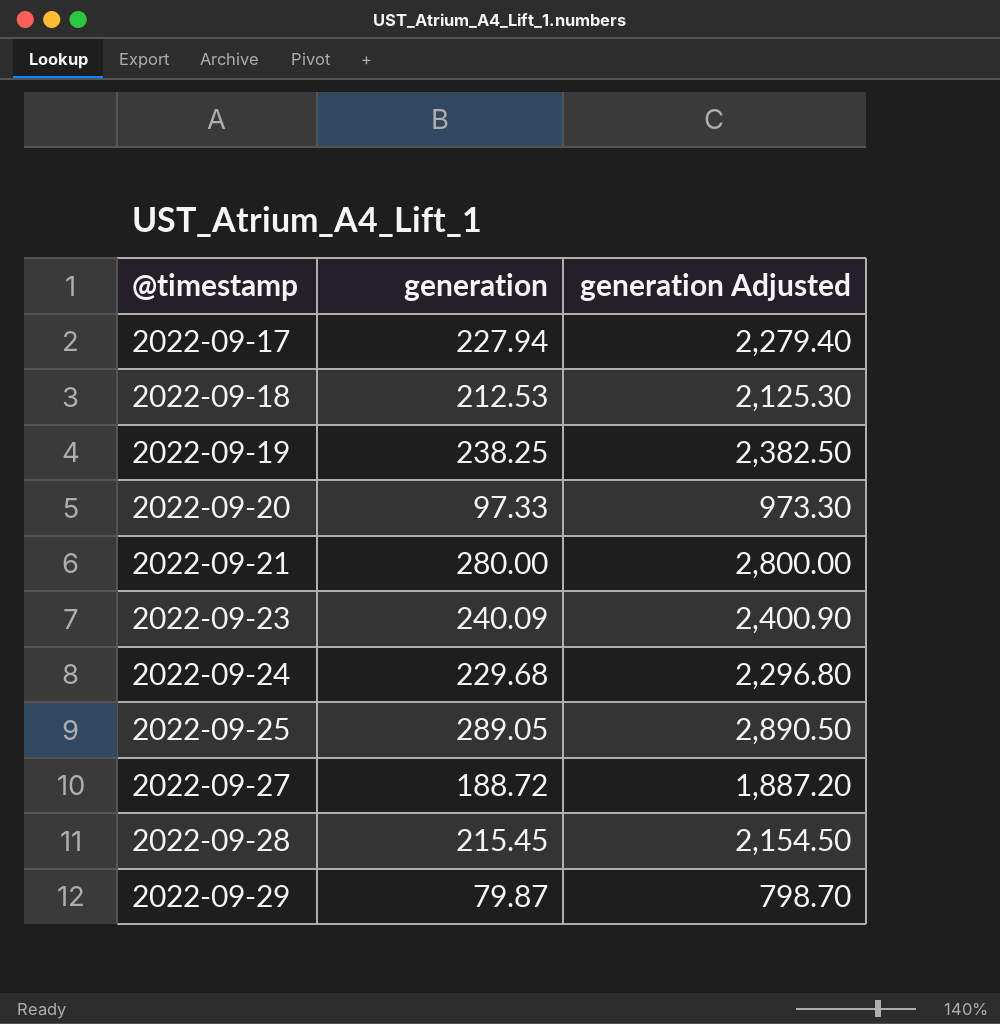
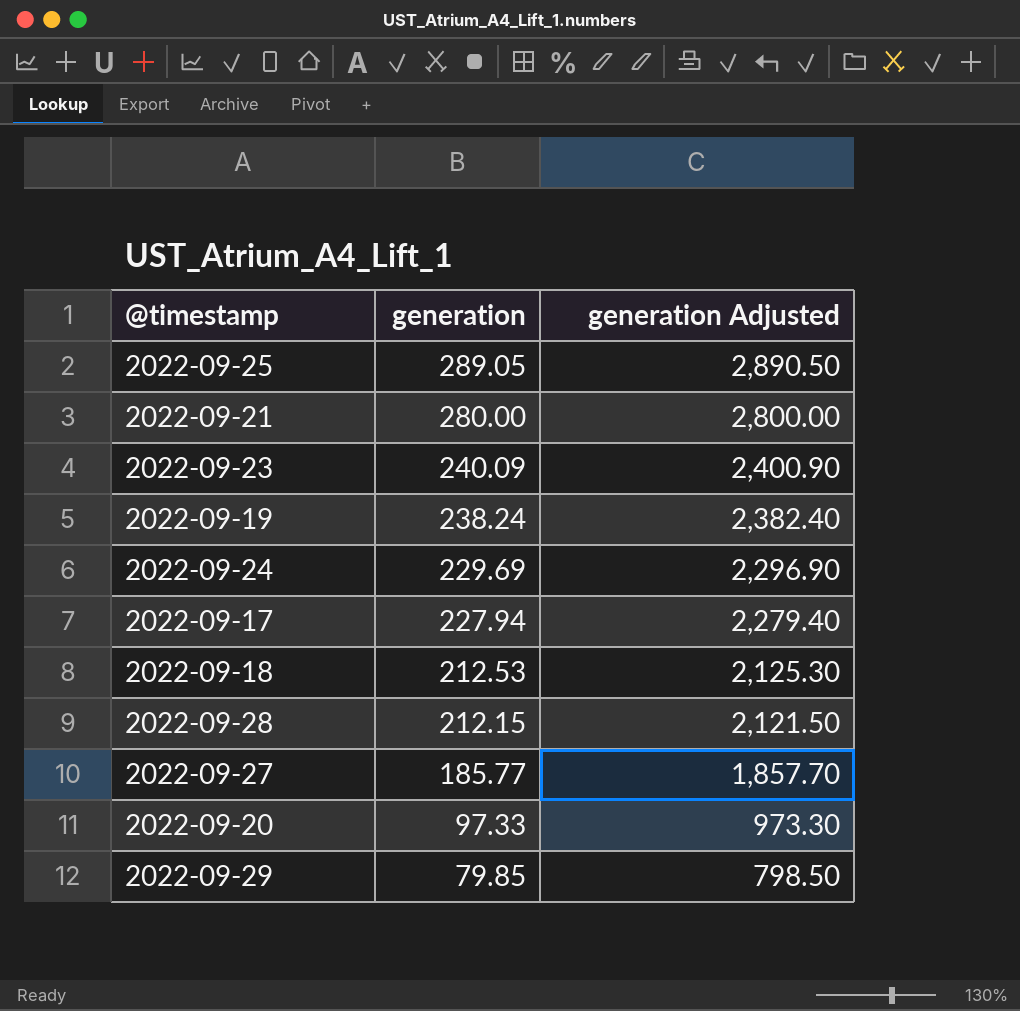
row order: @timestamp ascending -> generation descending
2022-09-19 | generation: 238.25 -> 238.24
2022-09-19 | generation Adjusted: 2,382.50 -> 2,382.40
2022-09-24 | generation: 229.68 -> 229.69
2022-09-24 | generation Adjusted: 2,296.80 -> 2,296.90
2022-09-28 | generation: 215.45 -> 212.15
2022-09-28 | generation Adjusted: 2,154.50 -> 2,121.50
2022-09-27 | generation: 188.72 -> 185.77
2022-09-27 | generation Adjusted: 1,887.20 -> 1,857.70
2022-09-29 | generation: 79.87 -> 79.85
2022-09-29 | generation Adjusted: 798.70 -> 798.50

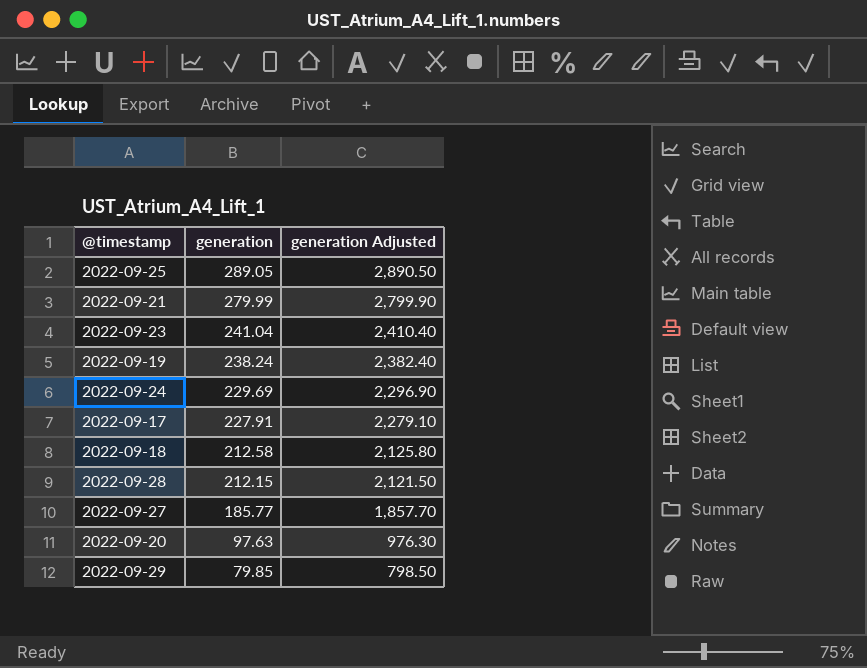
2022-09-21 | generation: 280.00 -> 279.99
2022-09-21 | generation Adjusted: 2,800.00 -> 2,799.90
2022-09-23 | generation: 240.09 -> 241.04
2022-09-23 | generation Adjusted: 2,400.90 -> 2,410.40
2022-09-17 | generation: 227.94 -> 227.91
2022-09-17 | generation Adjusted: 2,279.40 -> 2,279.10
2022-09-18 | generation: 212.53 -> 212.58
2022-09-18 | generation Adjusted: 2,125.30 -> 2,125.80
2022-09-20 | generation: 97.33 -> 97.63
2022-09-20 | generation Adjusted: 973.30 -> 976.30

